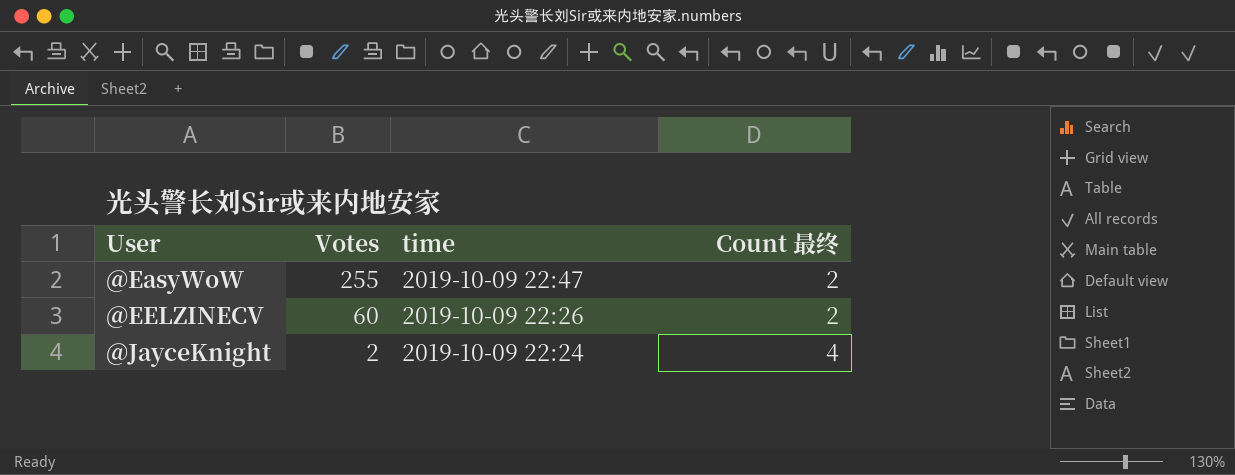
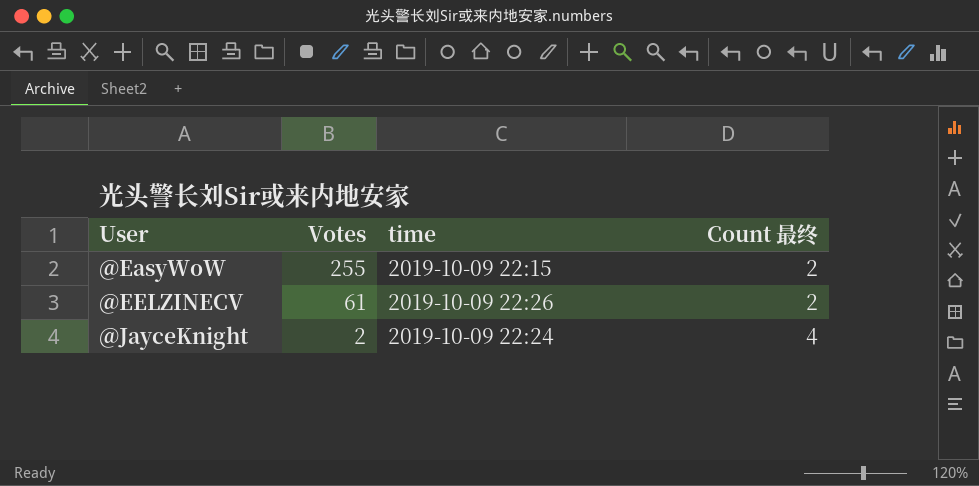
@EasyWoW | time: 2019-10-09 22:47 -> 2019-10-09 22:15
@EELZINECV | Votes: 60 -> 61

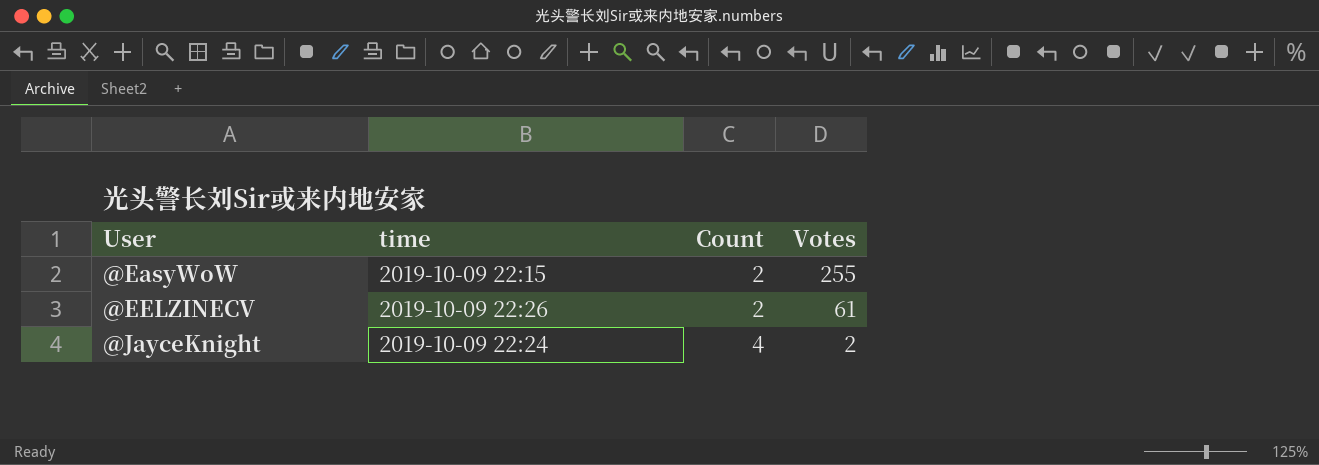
column name: Count 最终 -> Count
column Votes | position: 2 -> 4

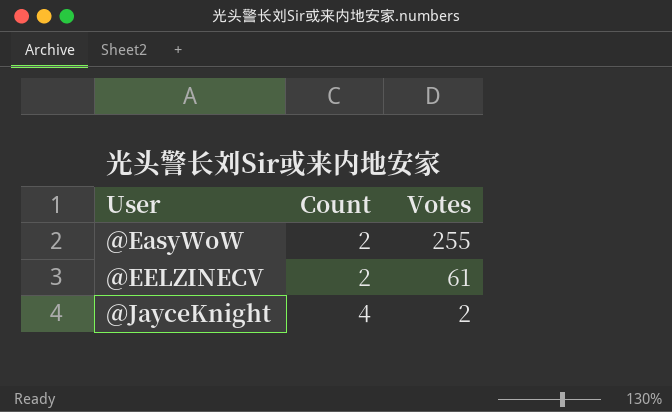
column time | position: 2 -> none

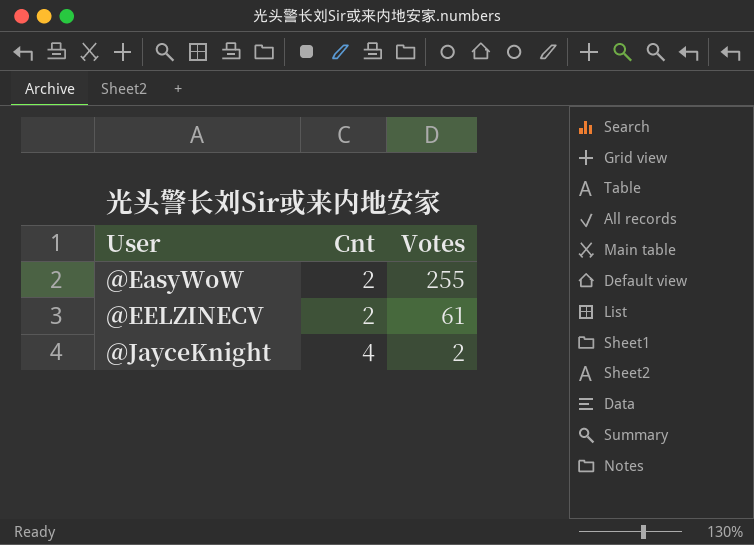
column name: Count -> Cnt

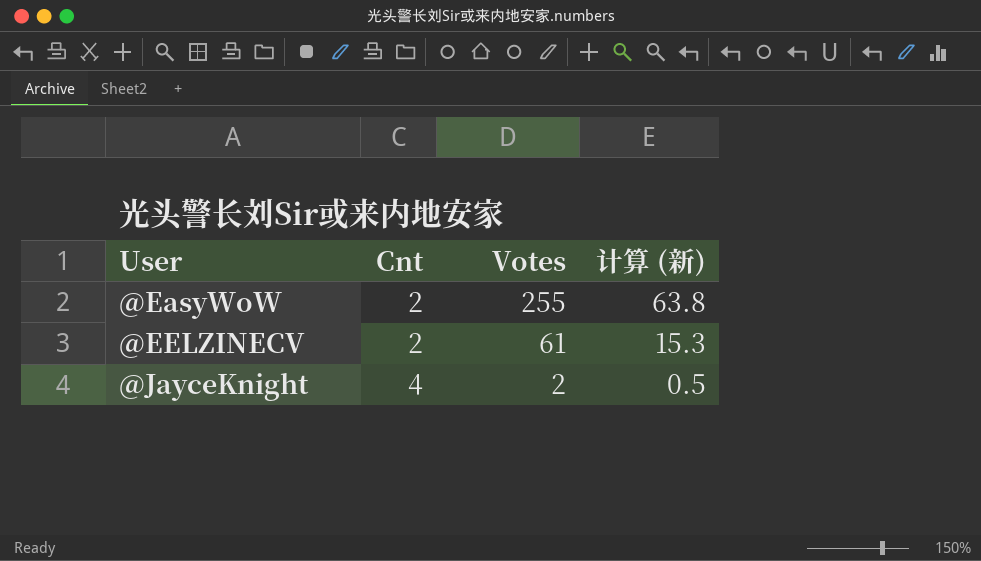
column 计算 (新) | formula: none -> [Votes] * 0.25

